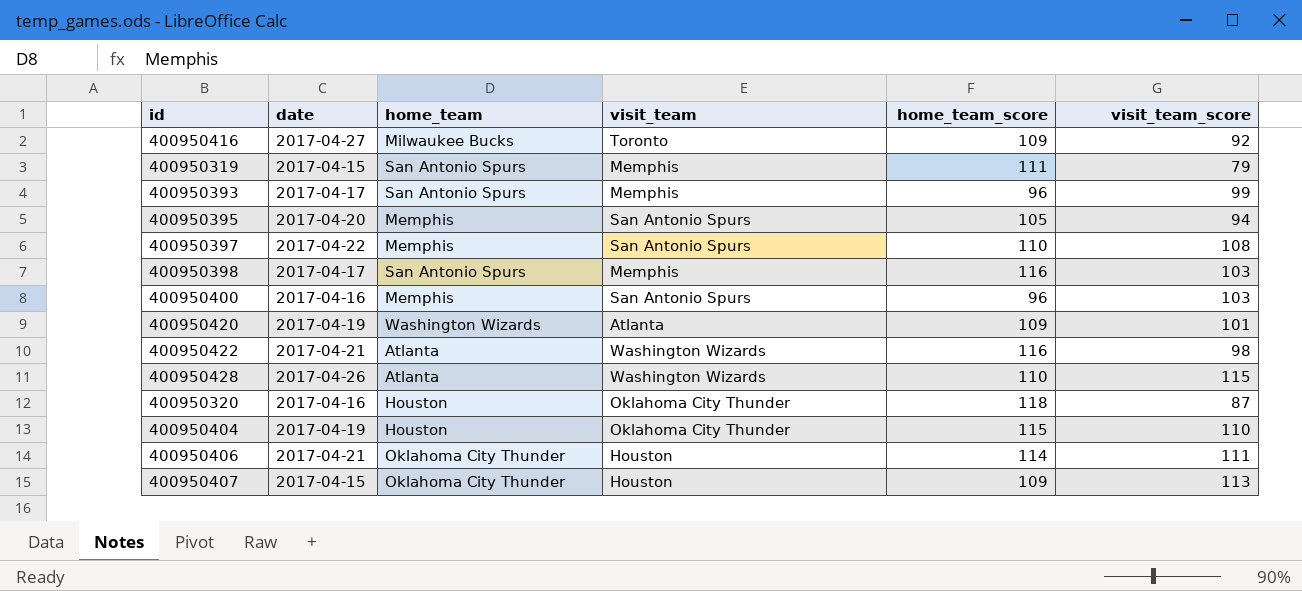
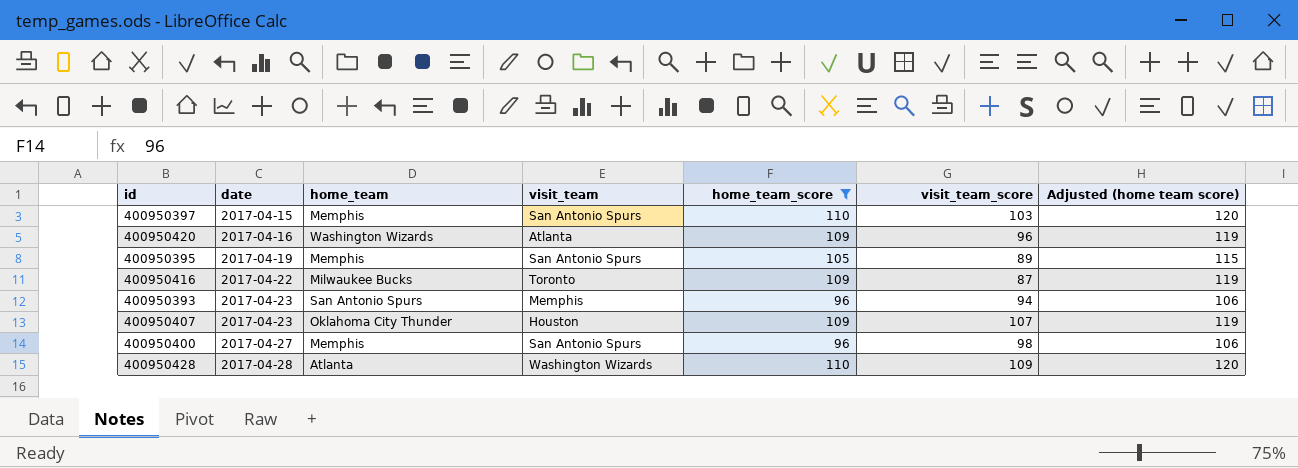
filter: none -> home_team_score <= 110
row order: none -> date ascending
column Adjusted (home team score) | formula: none -> [home_team_score] + 10
400950397 | date: 2017-04-22 -> 2017-04-15
400950397 | visit_team_score: 108 -> 103
400950420 | date: 2017-04-19 -> 2017-04-16
400950420 | visit_team_score: 101 -> 96
400950395 | date: 2017-04-20 -> 2017-04-19
400950395 | visit_team_score: 94 -> 89
400950416 | date: 2017-04-27 -> 2017-04-22
400950416 | visit_team_score: 92 -> 87
400950393 | date: 2017-04-17 -> 2017-04-23
400950393 | visit_team_score: 99 -> 94
400950407 | date: 2017-04-15 -> 2017-04-23
400950407 | visit_team_score: 113 -> 107
400950400 | date: 2017-04-16 -> 2017-04-27
400950400 | visit_team_score: 103 -> 98
400950428 | date: 2017-04-26 -> 2017-04-28
400950428 | visit_team_score: 115 -> 109

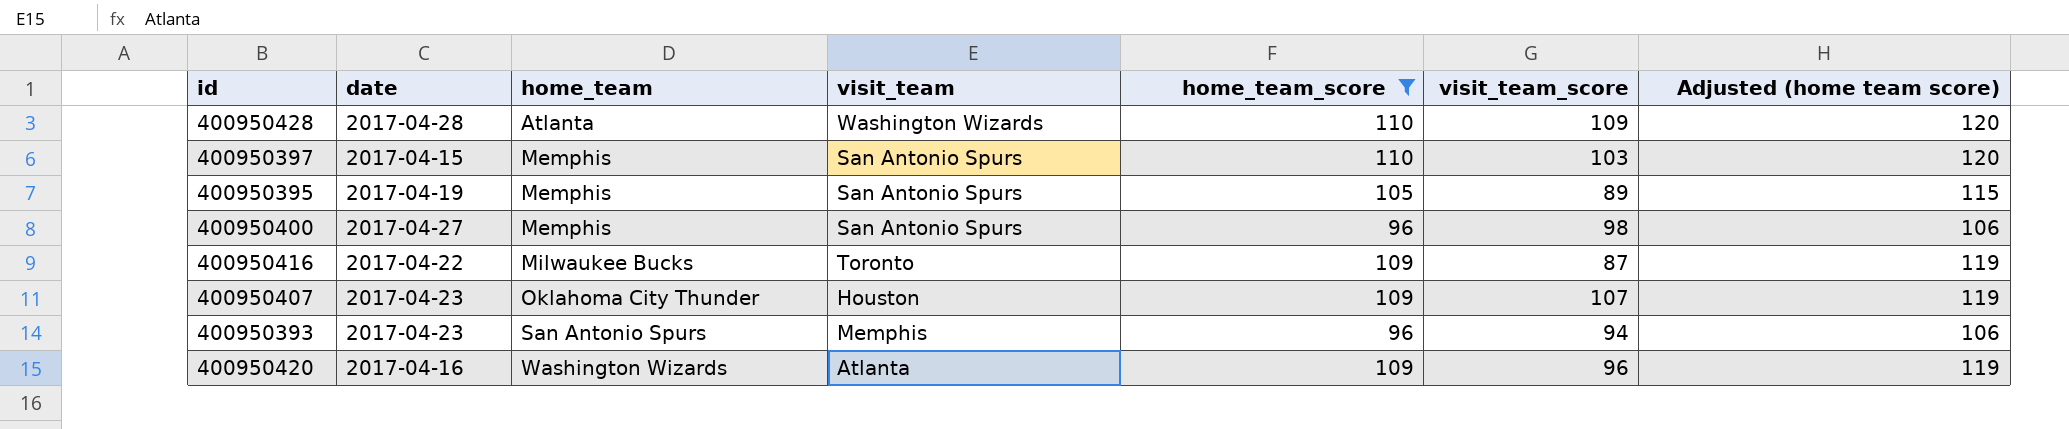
row order: date ascending -> home_team ascending

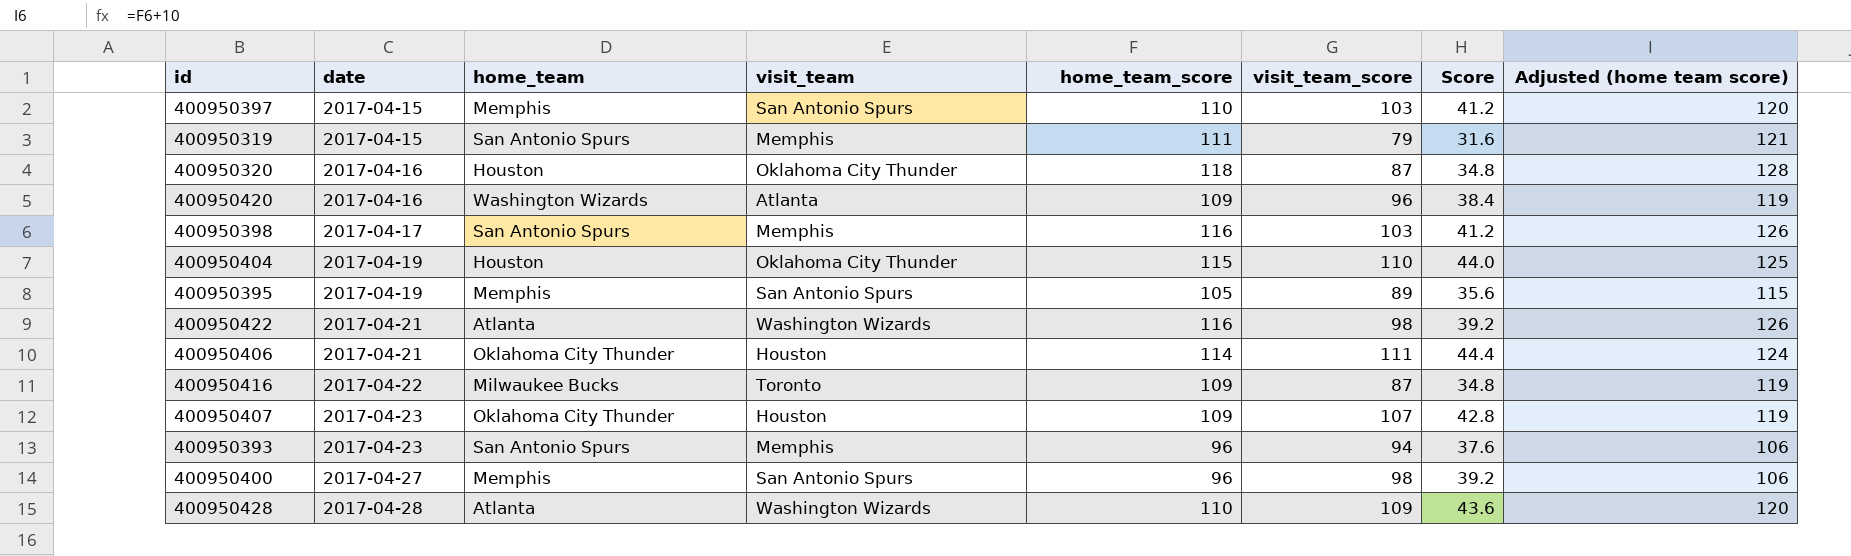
filter: home_team_score <= 110 -> none
row order: home_team ascending -> date ascending
column Score | formula: none -> [visit_team_score] * 0.4

